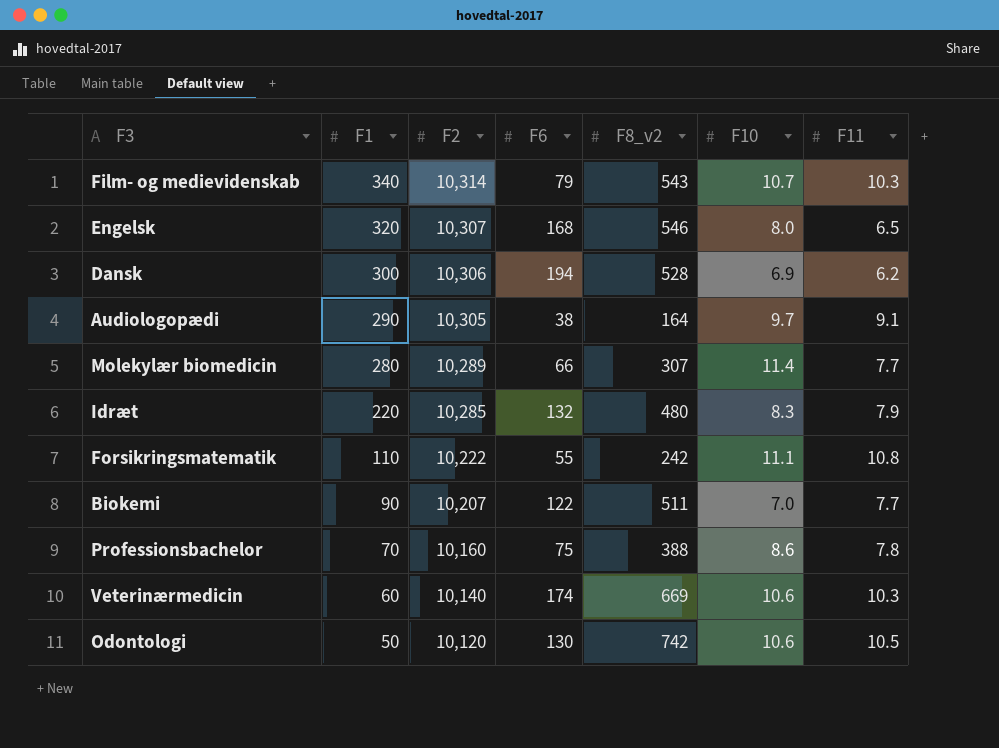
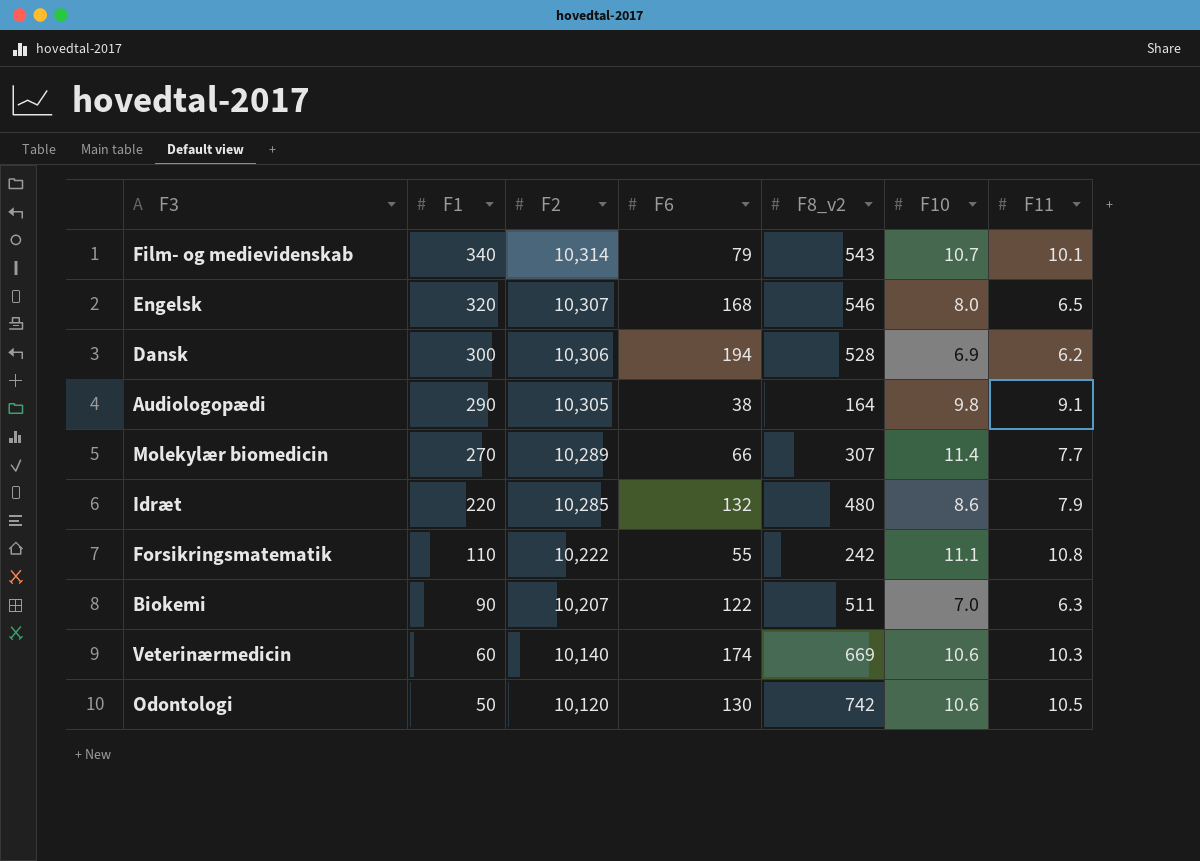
row Professionsbachelor: 70 | 10,160 | 75 | 388 | 8.6 | 7.8 -> none
Film- og medievidenskab | F11: 10.3 -> 10.1
Audiologopædi | F10: 9.7 -> 9.8
Molekylær biomedicin | F1: 280 -> 270
Idræt | F10: 8.3 -> 8.6
Biokemi | F11: 7.7 -> 6.3

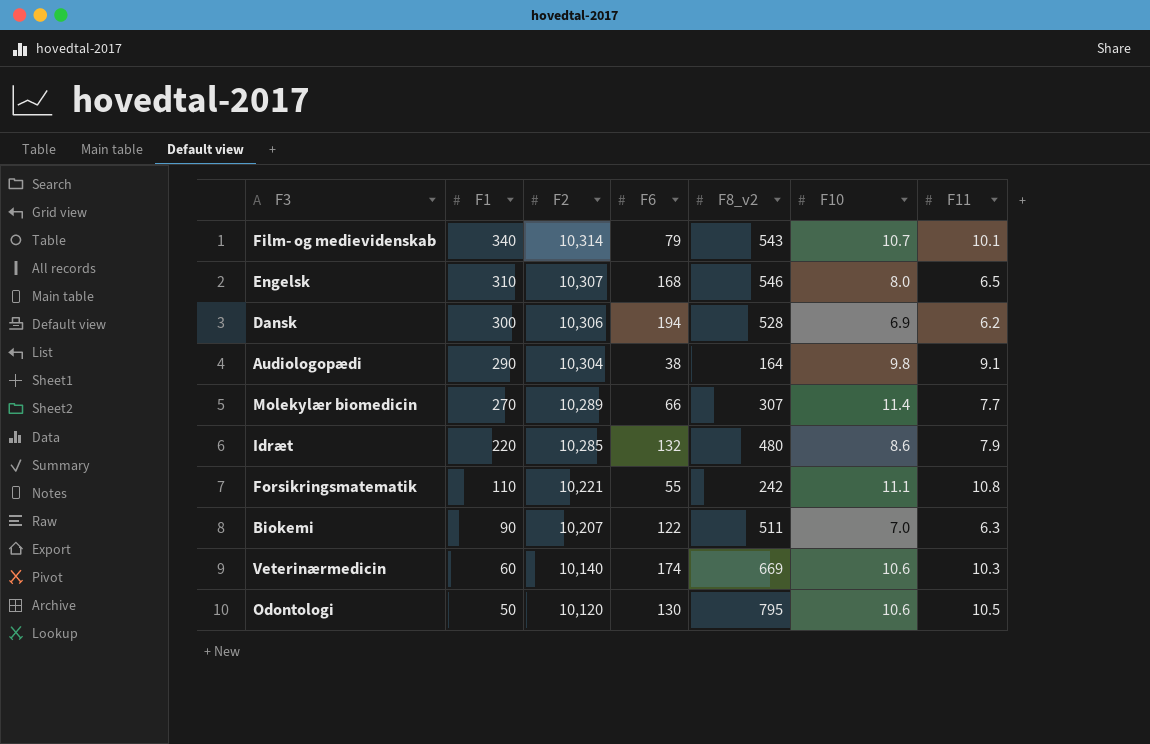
Engelsk | F1: 320 -> 310
Audiologopædi | F2: 10,305 -> 10,304
Forsikringsmatematik | F2: 10,222 -> 10,221
Odontologi | F8_v2: 742 -> 795

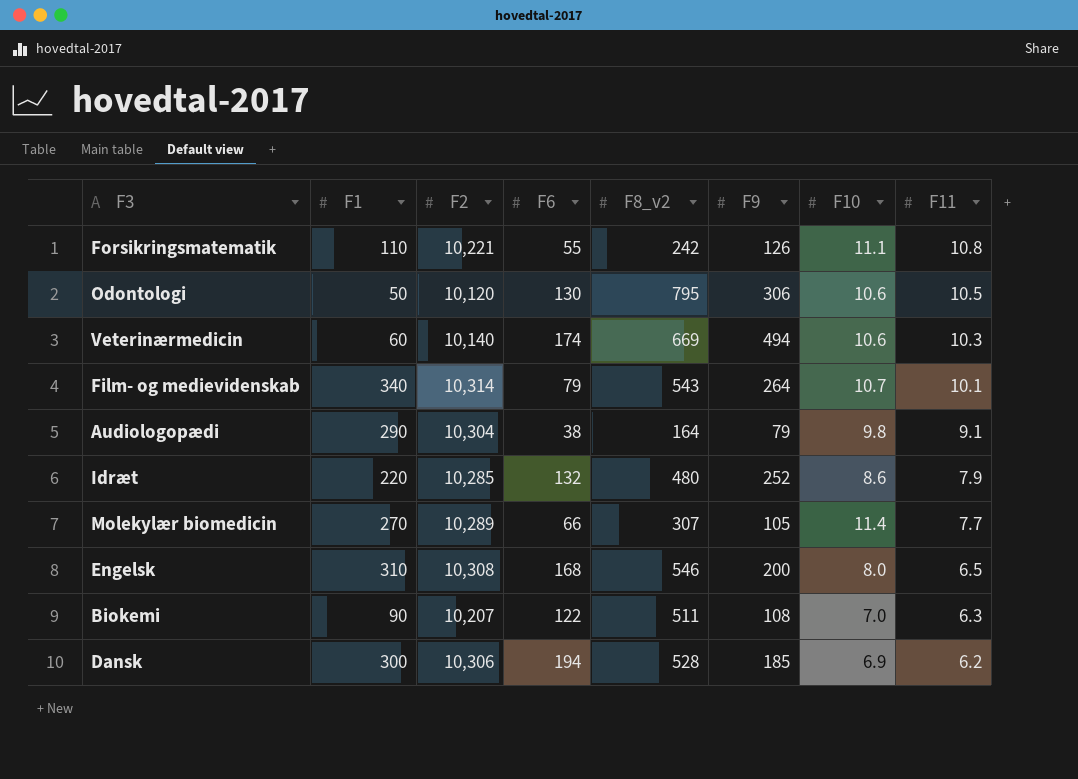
row order: F1 descending -> F11 descending
column F9 | position: none -> 6
Engelsk | F2: 10,307 -> 10,308

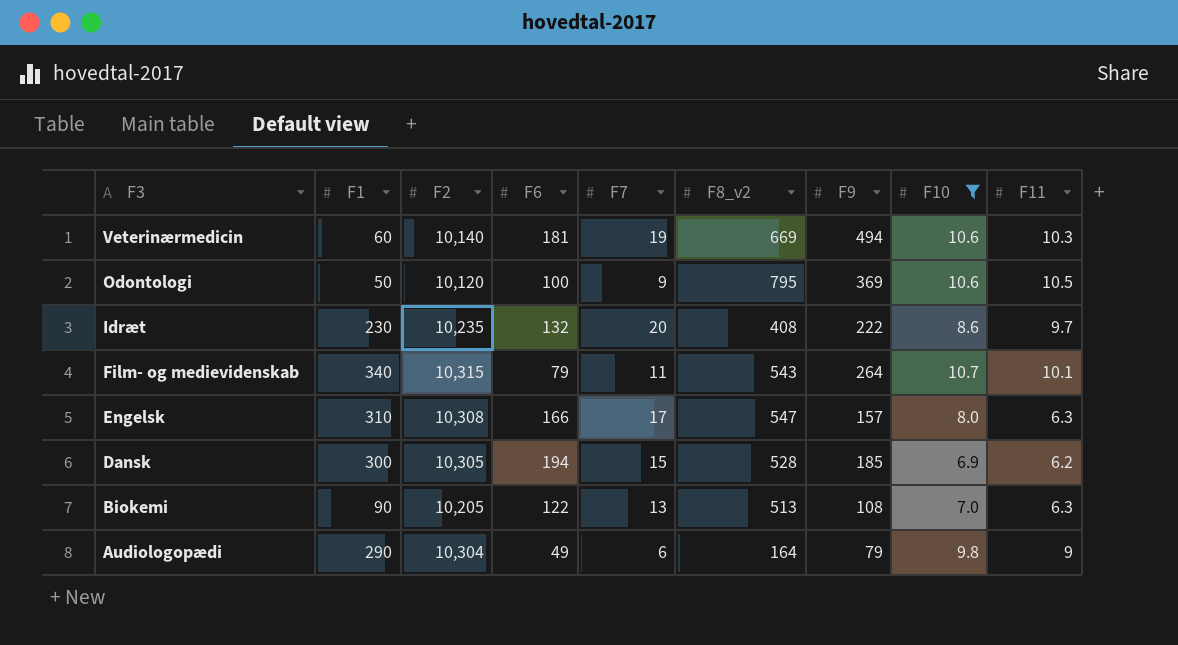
filter: none -> F10 <= 10.7
row order: F11 descending -> F3 descending
column F7 | position: none -> 5
Veterinærmedicin | F6: 174 -> 181
Odontologi | F6: 130 -> 100
Odontologi | F9: 306 -> 369
Idræt | F1: 220 -> 230
Idræt | F2: 10,285 -> 10,235
Idræt | F8_v2: 480 -> 408
Idræt | F9: 252 -> 222
Idræt | F11: 7.9 -> 9.7
Film- og medievidenskab | F2: 10,314 -> 10,315
Engelsk | F6: 168 -> 166
Engelsk | F8_v2: 546 -> 547
Engelsk | F9: 200 -> 157
Engelsk | F11: 6.5 -> 6.3
Dansk | F2: 10,306 -> 10,305
Biokemi | F2: 10,207 -> 10,205
Biokemi | F8_v2: 511 -> 513
Audiologopædi | F6: 38 -> 49
Audiologopædi | F11: 9.1 -> 9

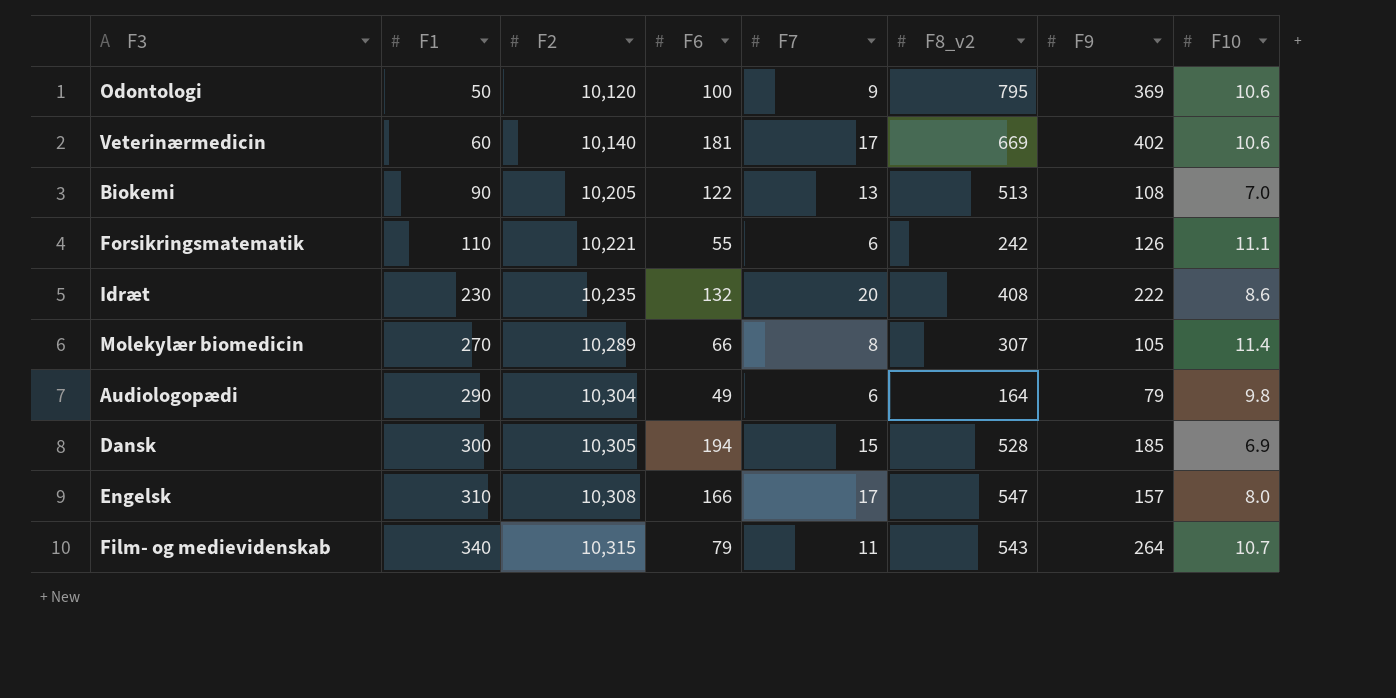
filter: F10 <= 10.7 -> none
row order: F3 descending -> F1 ascending
column F11 | position: 9 -> none
Veterinærmedicin | F7: 19 -> 17
Veterinærmedicin | F9: 494 -> 402

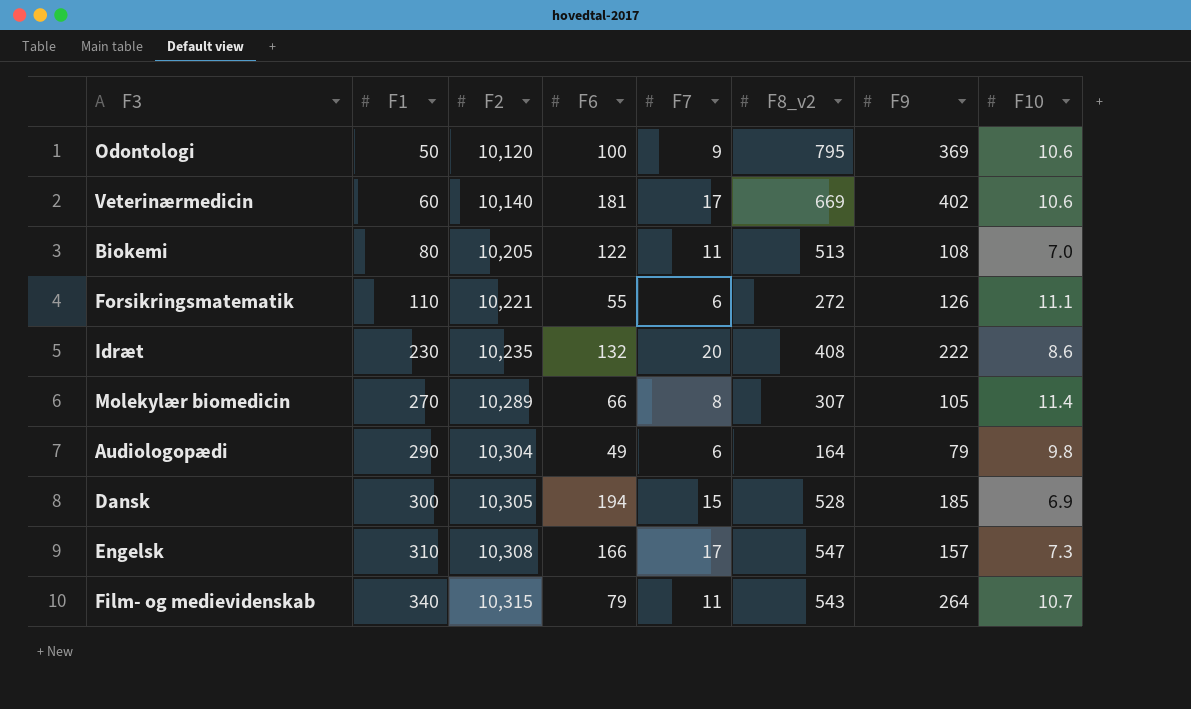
Biokemi | F1: 90 -> 80
Biokemi | F7: 13 -> 11
Forsikringsmatematik | F8_v2: 242 -> 272
Engelsk | F10: 8.0 -> 7.3

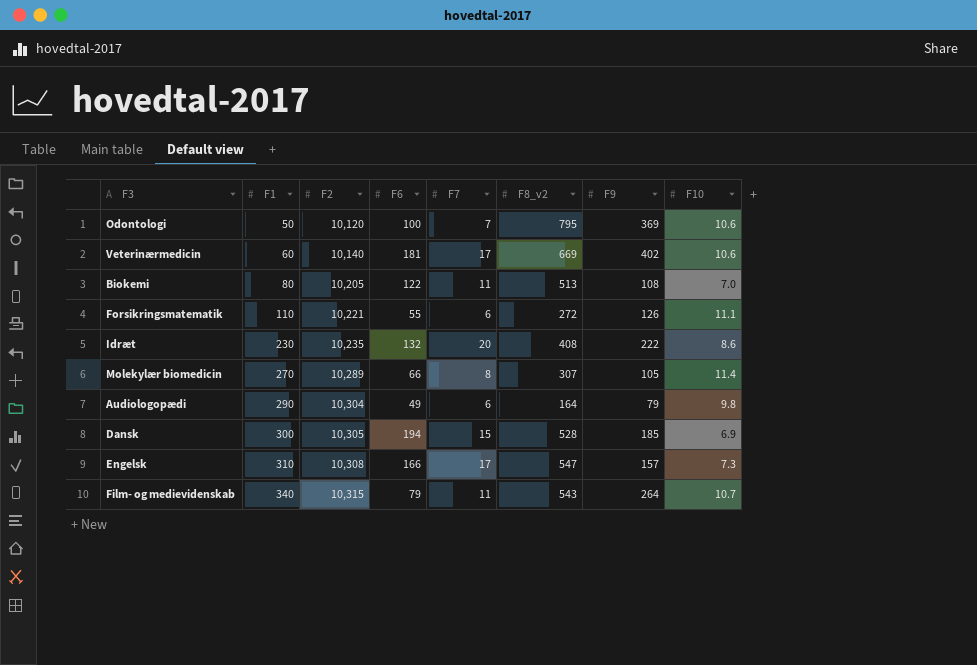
Odontologi | F7: 9 -> 7

